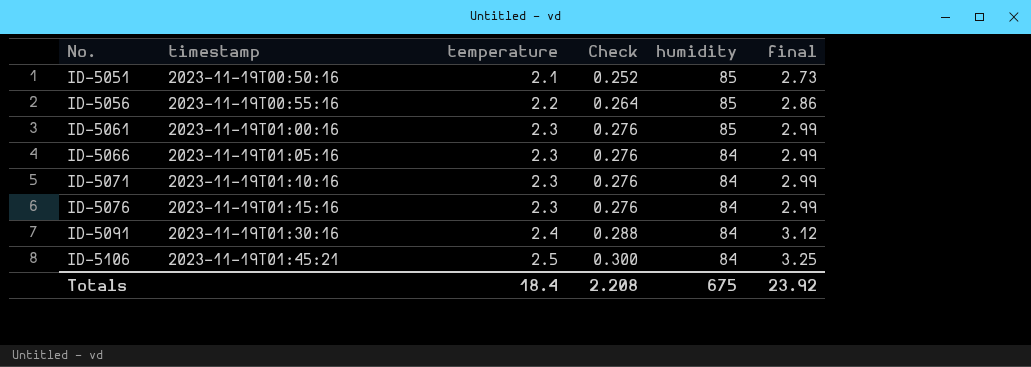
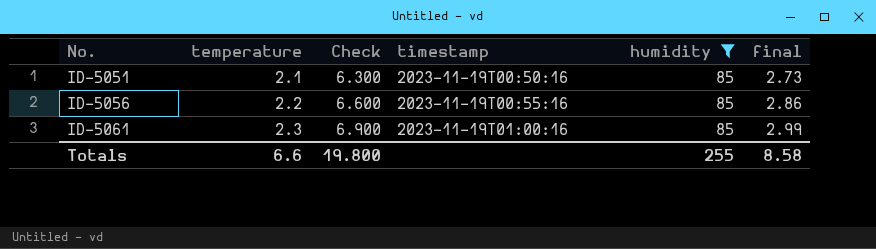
filter: none -> humidity = 85
column Check | formula: [temperature] * 0.12 -> [temperature] * 3
column timestamp | position: 2 -> 4
Totals | temperature: 18.4 -> 6.6
Totals | Check: 2.208 -> 19.800
Totals | humidity: 675 -> 255
Totals | final: 23.92 -> 8.58

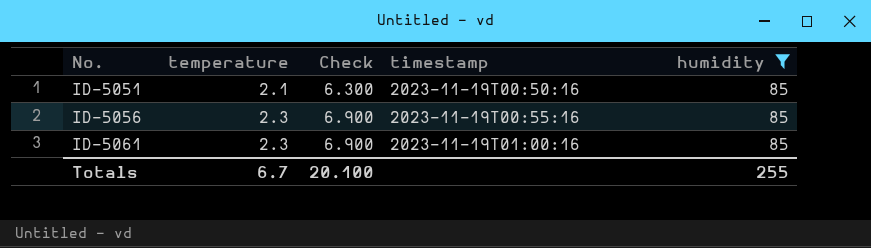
column final | formula: [temperature] * 1.3 -> none
ID-5056 | temperature: 2.2 -> 2.3
ID-5056 | Check: 6.600 -> 6.900
Totals | temperature: 6.6 -> 6.7
Totals | Check: 19.800 -> 20.100

